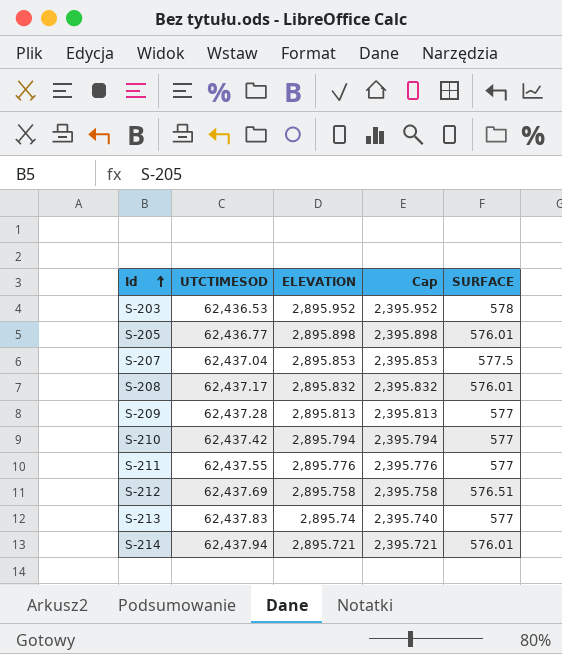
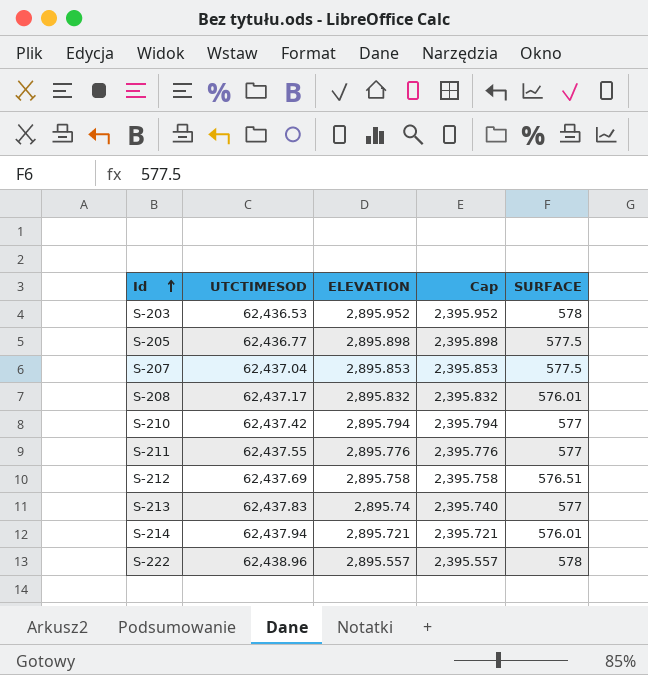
row S-209: 62,437.28 | 2,895.813 | 2,395.813 | 577 -> none
S-205 | SURFACE: 576.01 -> 577.5
row S-222: none -> 62,438.96 | 2,895.557 | 2,395.557 | 578

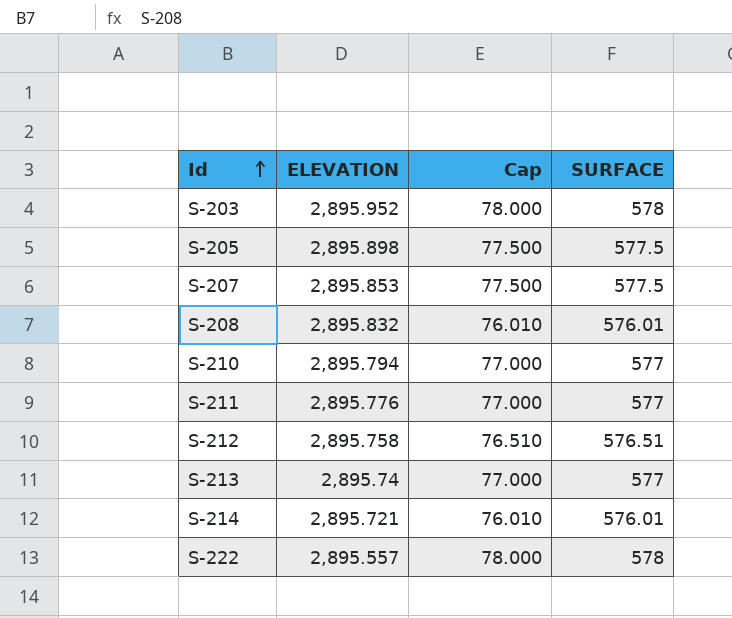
column UTCTIMESOD | position: 2 -> none
column Cap | formula: [ELEVATION] - 500 -> [SURFACE] - 500

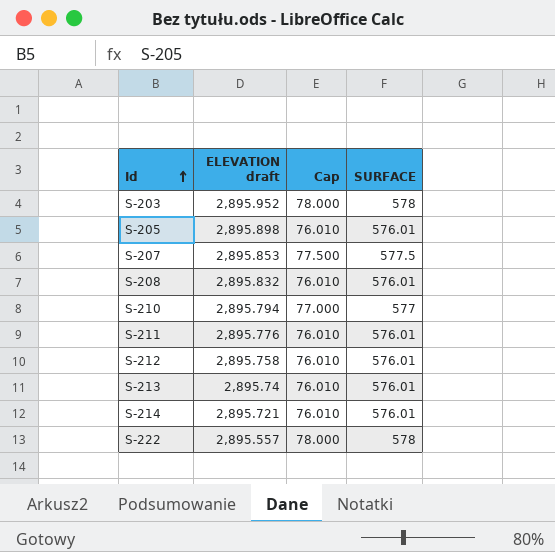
column name: ELEVATION -> ELEVATION draft
S-205 | Cap: 77.500 -> 76.010
S-205 | SURFACE: 577.5 -> 576.01
S-211 | Cap: 77.000 -> 76.010
S-211 | SURFACE: 577 -> 576.01
S-212 | Cap: 76.510 -> 76.010
S-212 | SURFACE: 576.51 -> 576.01
S-213 | Cap: 77.000 -> 76.010
S-213 | SURFACE: 577 -> 576.01

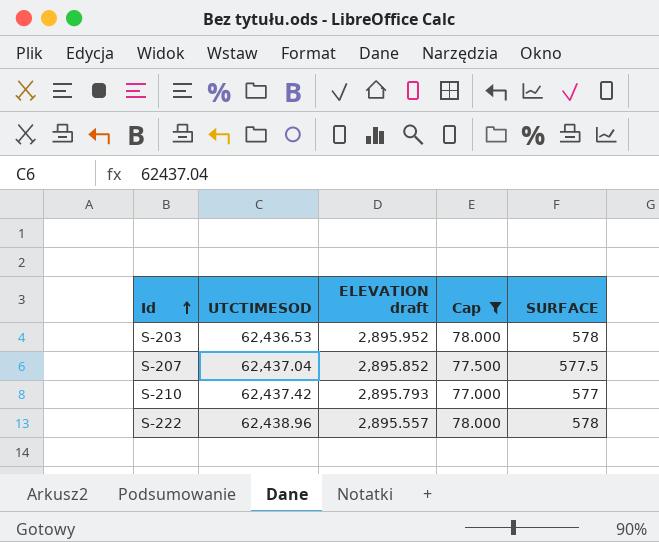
filter: none -> Cap != 76.010
column UTCTIMESOD | position: none -> 2
S-207 | ELEVATION draft: 2,895.853 -> 2,895.852
S-210 | ELEVATION draft: 2,895.794 -> 2,895.793

